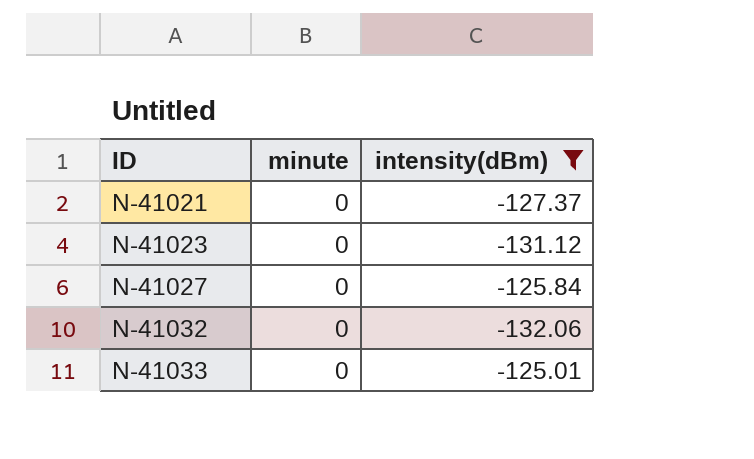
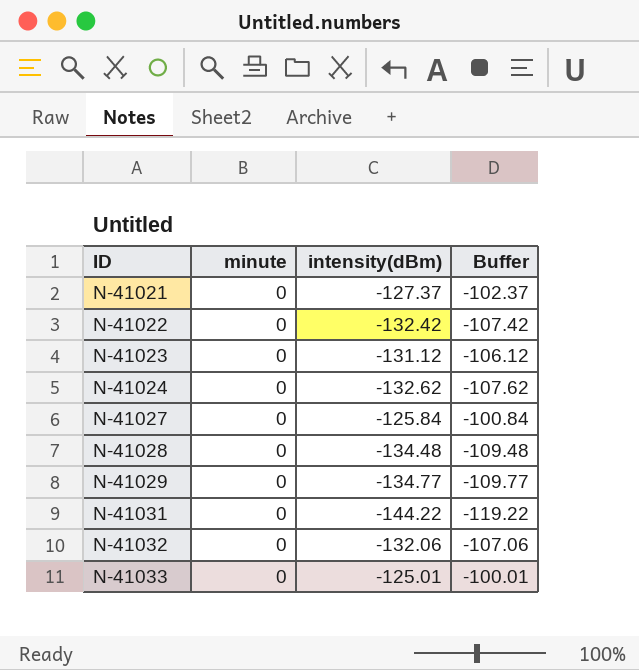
filter: intensity(dBm) >= -132.06 -> none
column Buffer | formula: none -> [intensity(dBm)] + 25

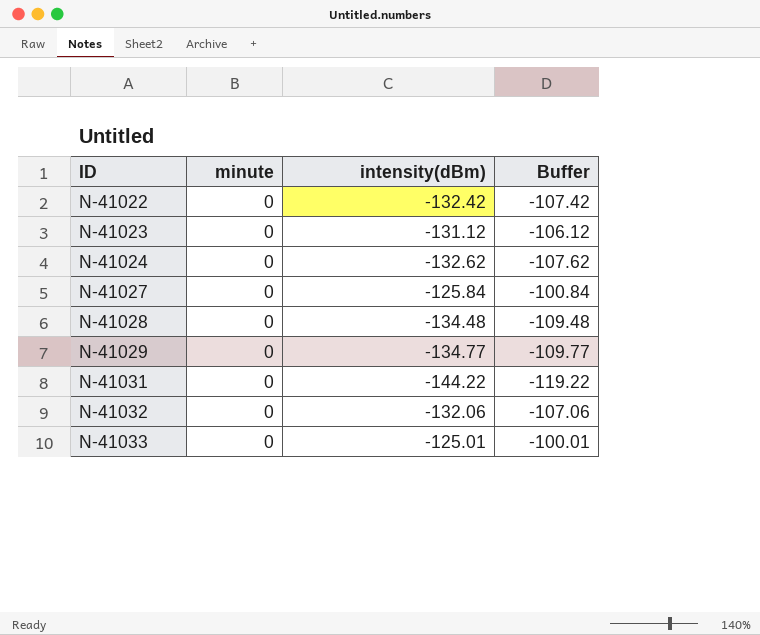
row N-41021: 0 | -127.37 | -102.37 -> none

